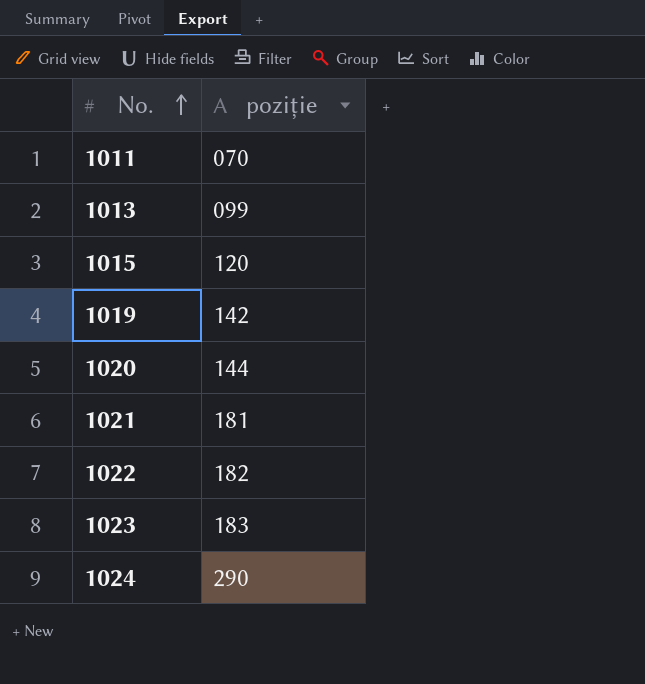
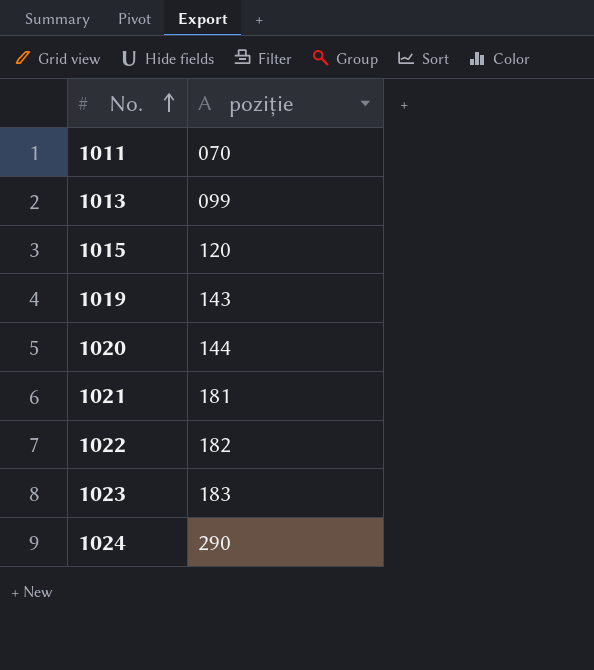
1019 | poziție: 142 -> 143

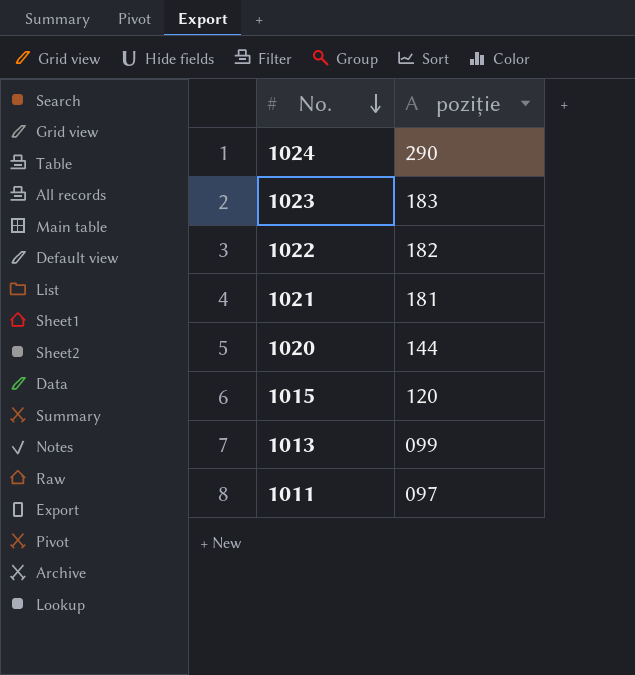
row order: No. ascending -> No. descending
row 1019: 143 -> none
1011 | poziție: 070 -> 097

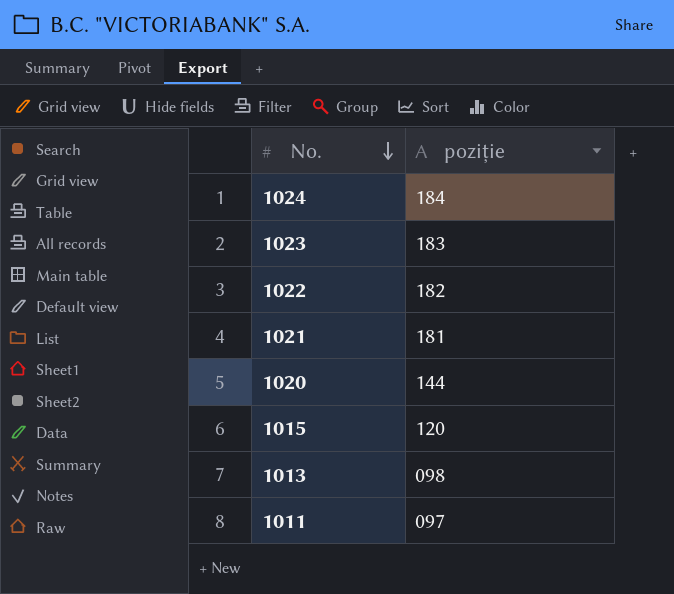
1024 | poziție: 290 -> 184
1013 | poziție: 099 -> 098

